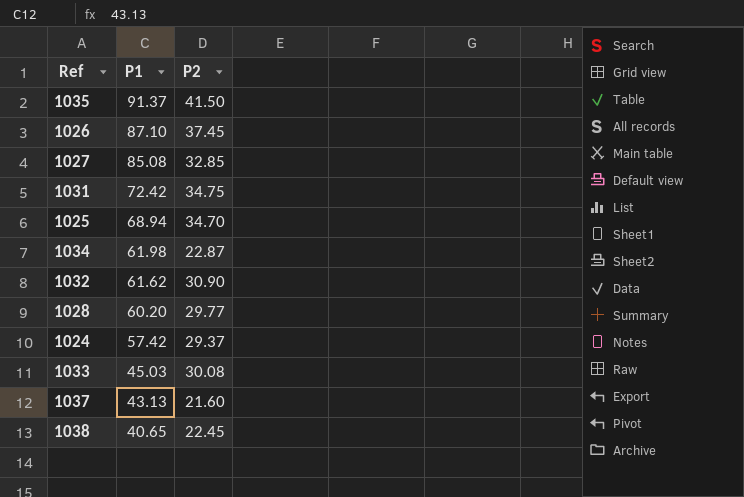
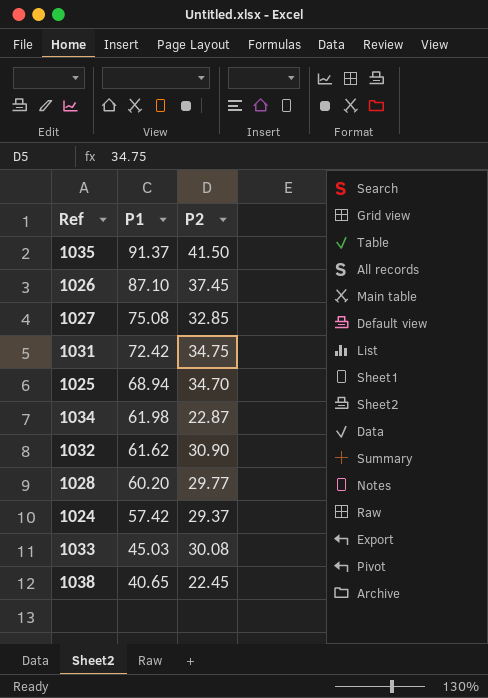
row 1037: 43.13 | 21.60 -> none
1027 | P1: 85.08 -> 75.08

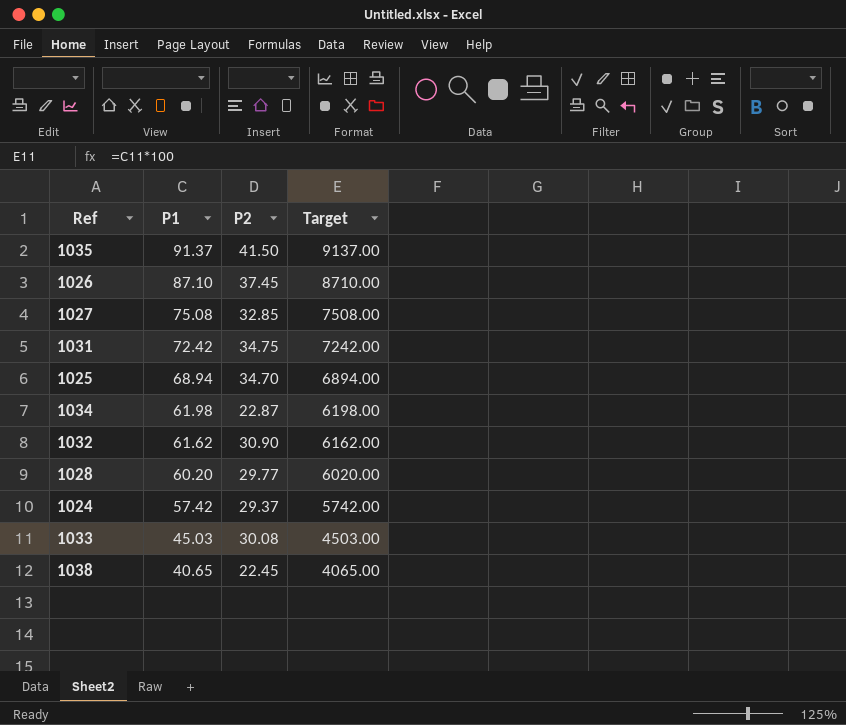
column Target | formula: none -> [P1] * 100

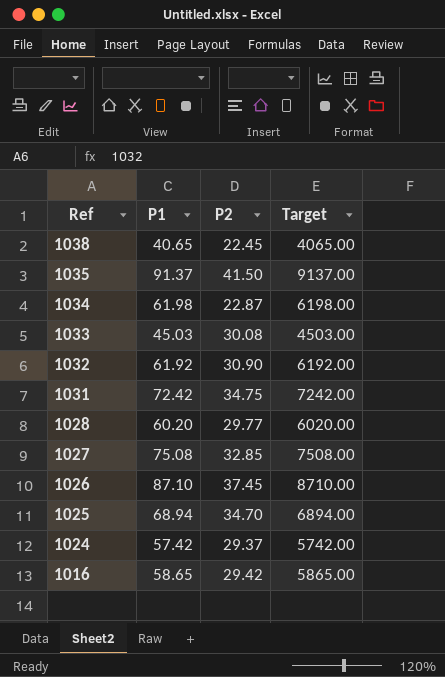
row order: P1 descending -> Ref descending
1032 | P1: 61.62 -> 61.92
1032 | Target: 6162.00 -> 6192.00
row 1016: none -> 58.65 | 29.42 | 5865.00

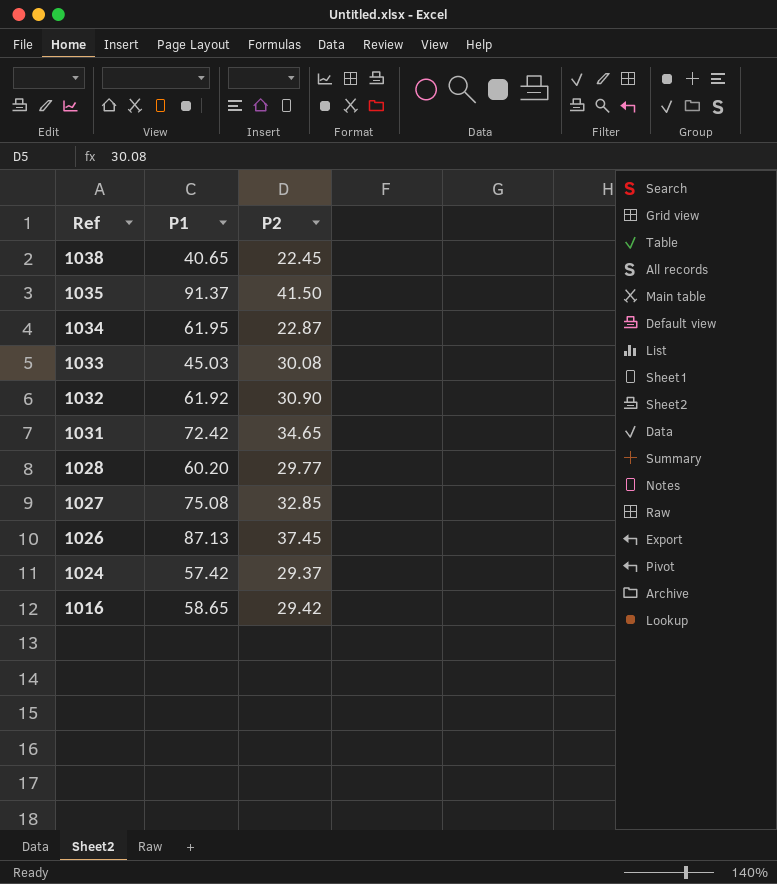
column Target | formula: [P1] * 100 -> none
row 1025: 68.94 | 34.70 | 6894.00 -> none
1034 | P1: 61.98 -> 61.95
1031 | P2: 34.75 -> 34.65
1026 | P1: 87.10 -> 87.13

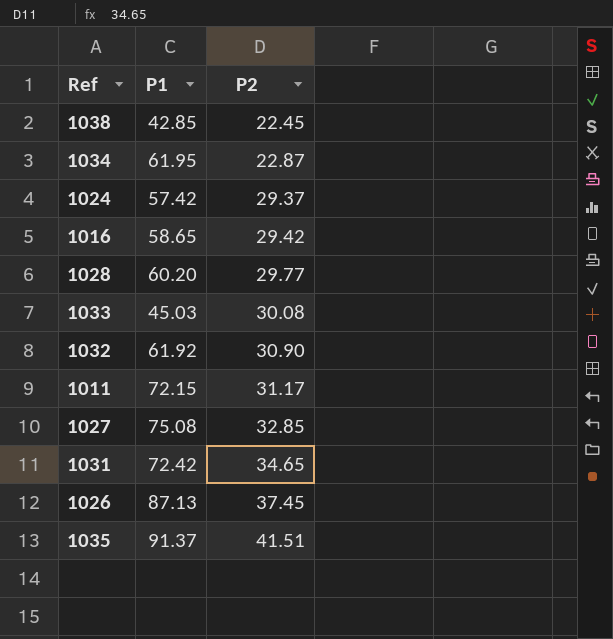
row order: Ref descending -> P2 ascending
1038 | P1: 40.65 -> 42.85
row 1011: none -> 72.15 | 31.17
1035 | P2: 41.50 -> 41.51

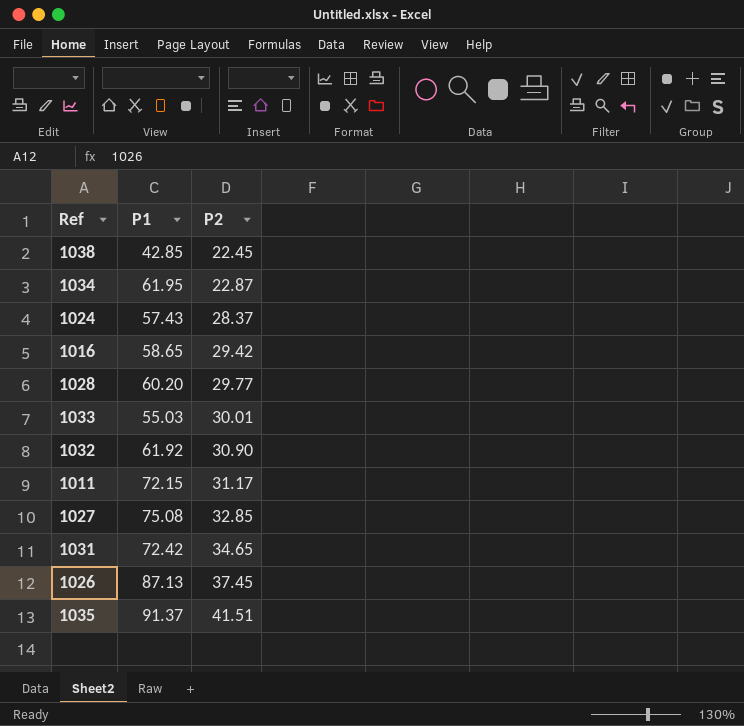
1024 | P1: 57.42 -> 57.43
1024 | P2: 29.37 -> 28.37
1033 | P1: 45.03 -> 55.03
1033 | P2: 30.08 -> 30.01

